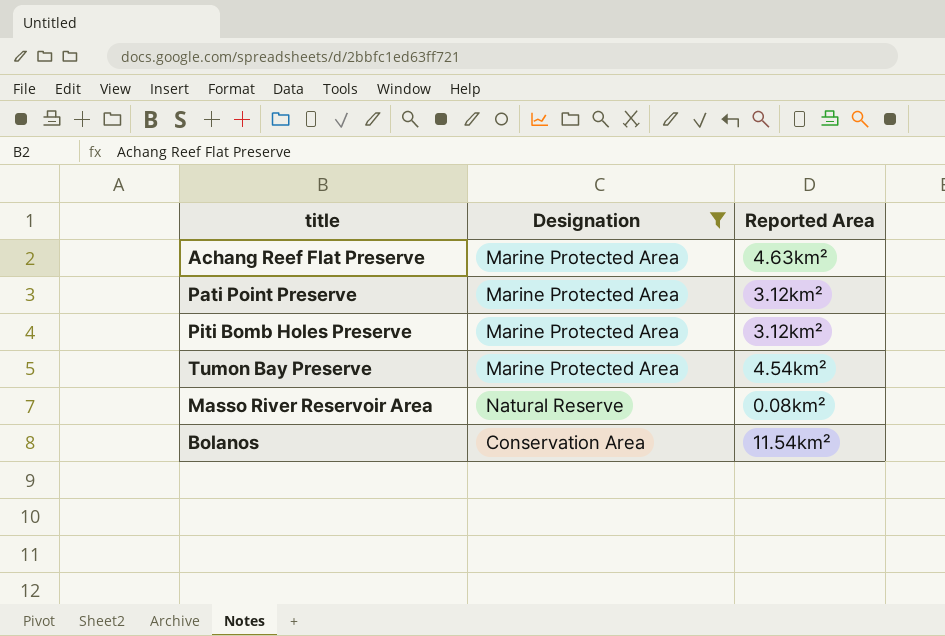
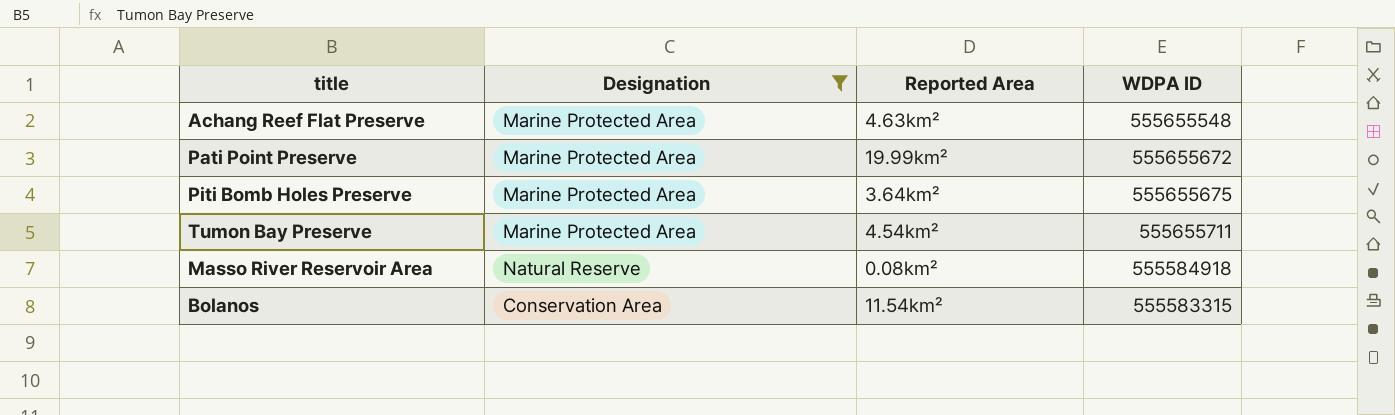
column WDPA ID | position: none -> 4
Pati Point Preserve | Reported Area: 3.12km² -> 19.99km²
Piti Bomb Holes Preserve | Reported Area: 3.12km² -> 3.64km²

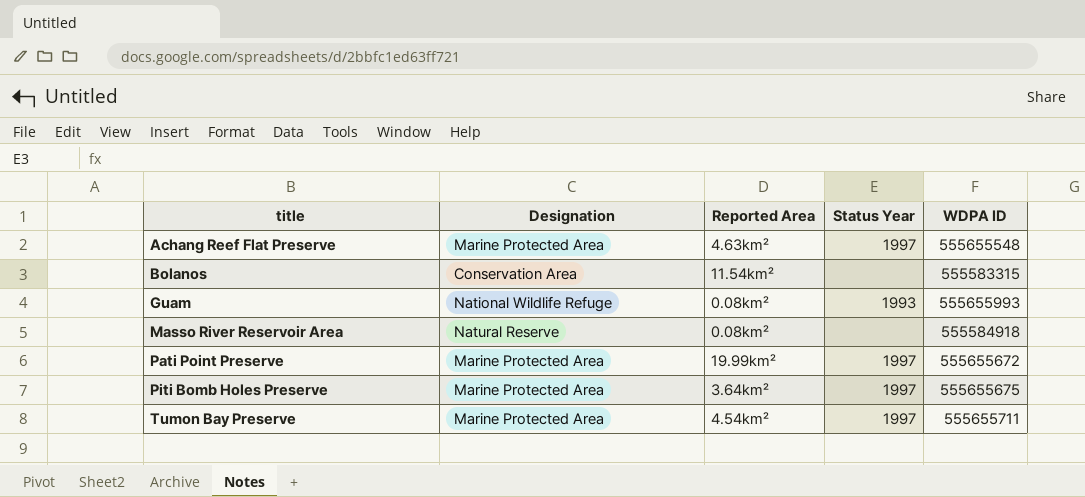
filter: Designation != National Wildlife Refuge -> none
row order: none -> title ascending
column Status Year | position: none -> 4

